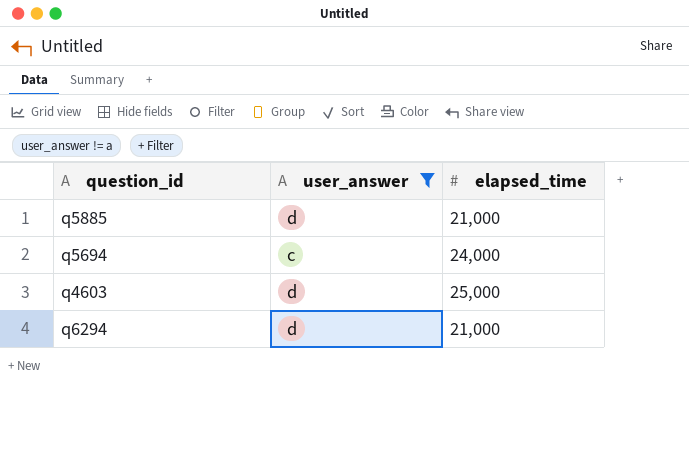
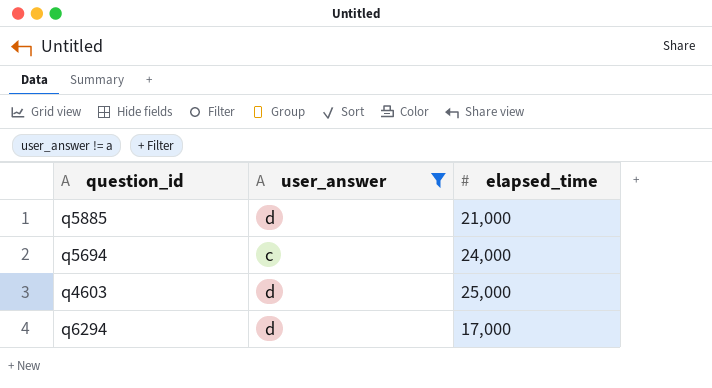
q6294 | elapsed_time: 21,000 -> 17,000

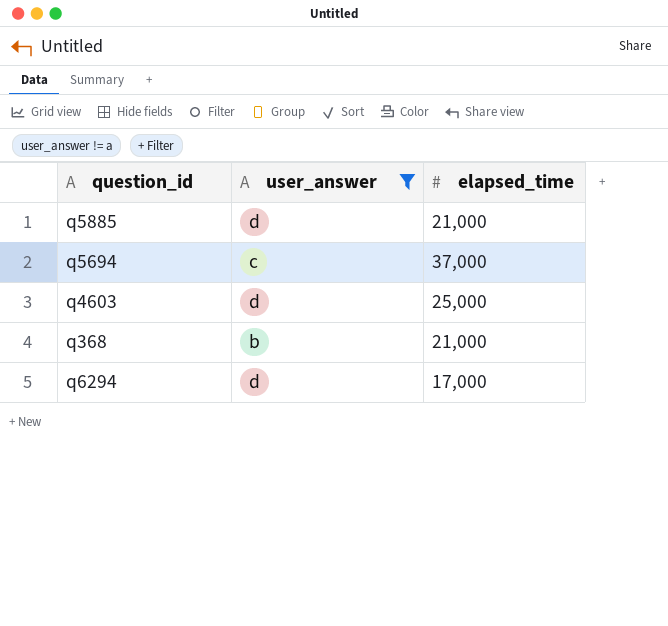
q5694 | elapsed_time: 24,000 -> 37,000
row q368: none -> b | 21,000

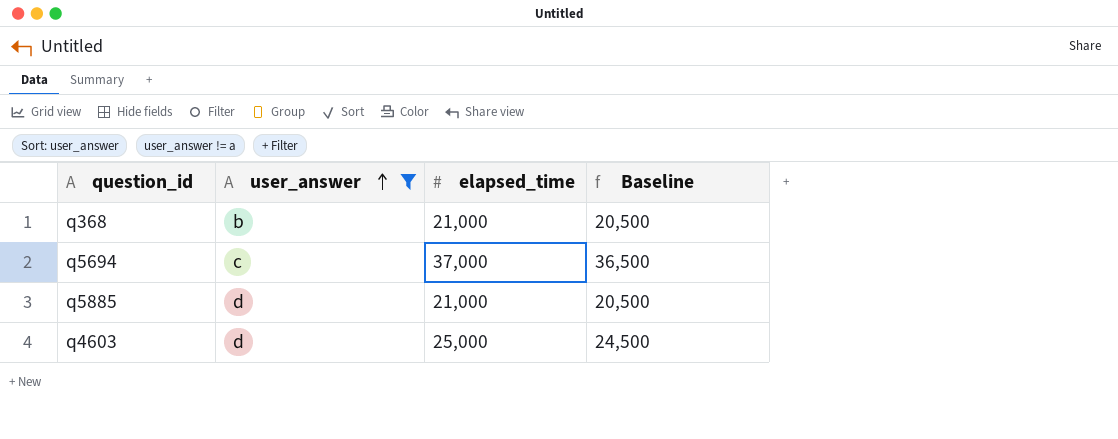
row order: none -> user_answer ascending
column Baseline | formula: none -> [elapsed_time] - 500
row q6294: d | 17,000 -> none

